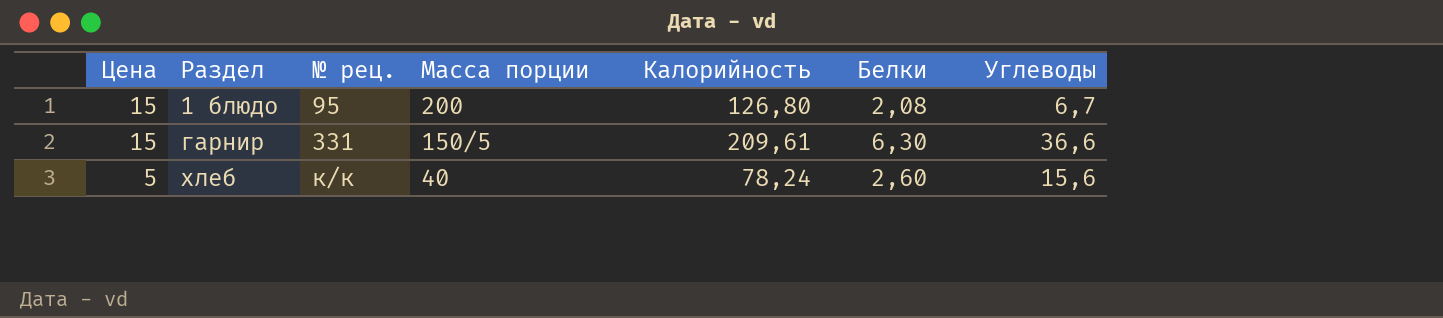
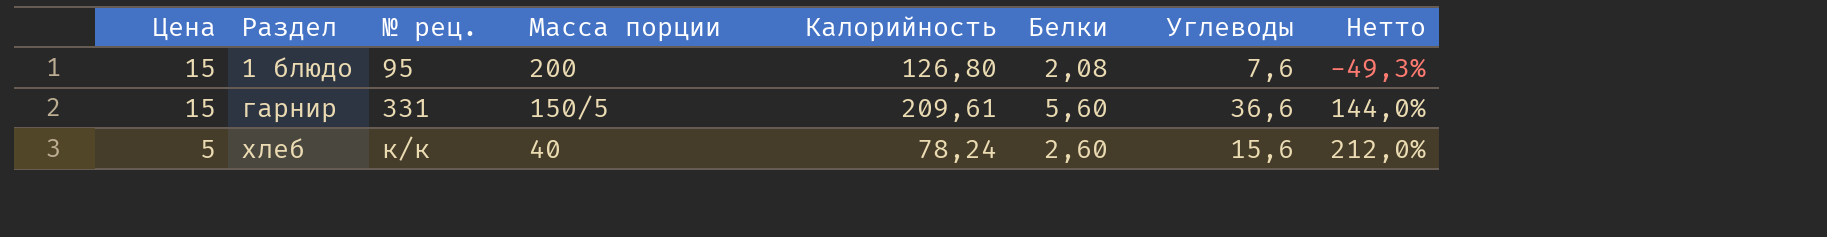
column Нетто | formula: none -> ([Углеводы] - [Цена]) / [Цена]
1 блюдо | Углеводы: 6,7 -> 7,6
гарнир | Белки: 6,30 -> 5,60

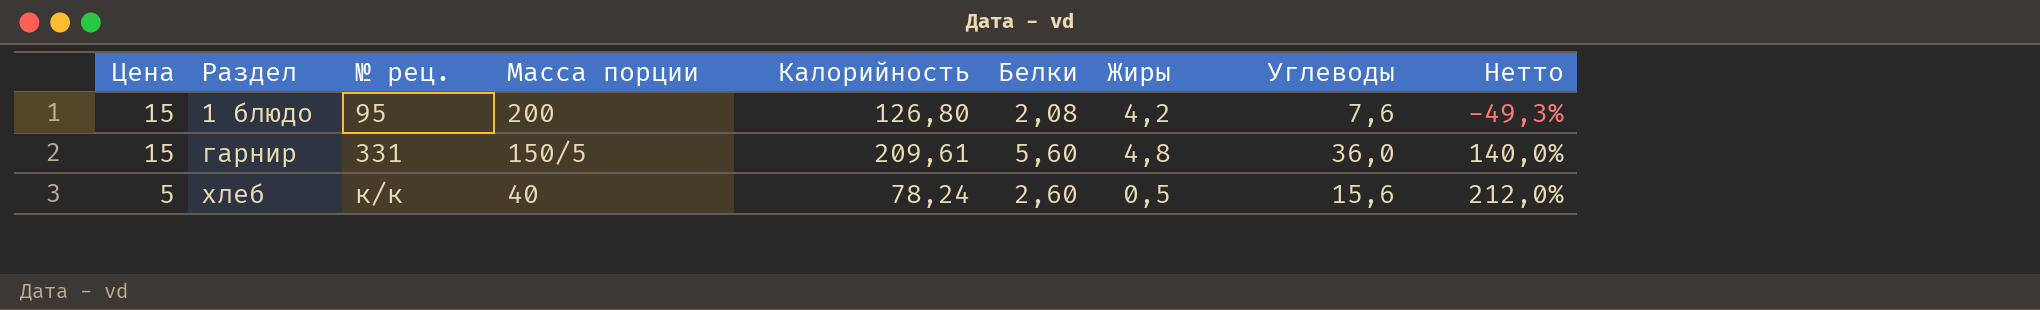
column Жиры | position: none -> 7
гарнир | Углеводы: 36,6 -> 36,0
гарнир | Нетто: 144,0% -> 140,0%

